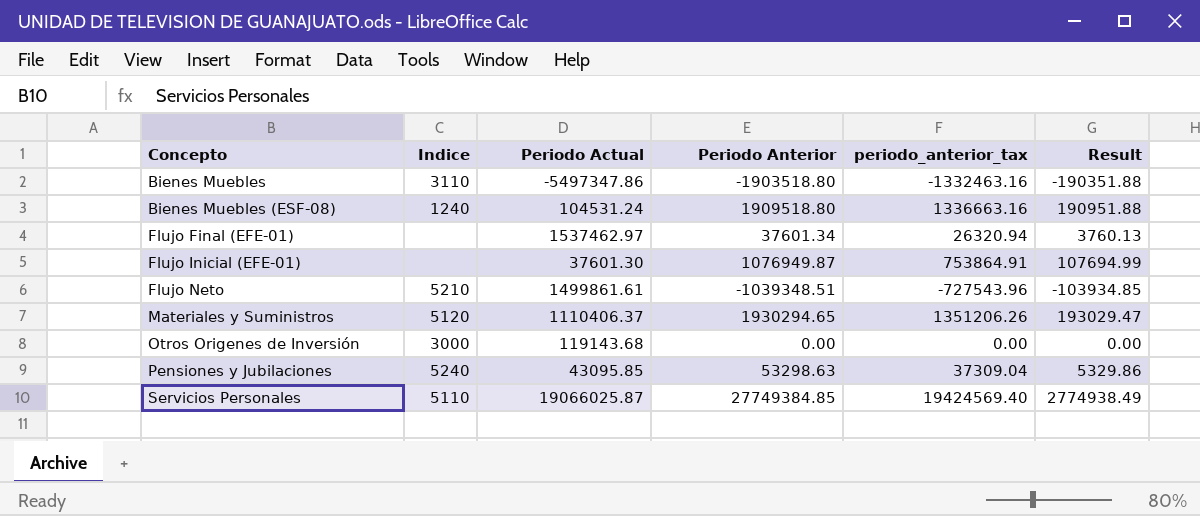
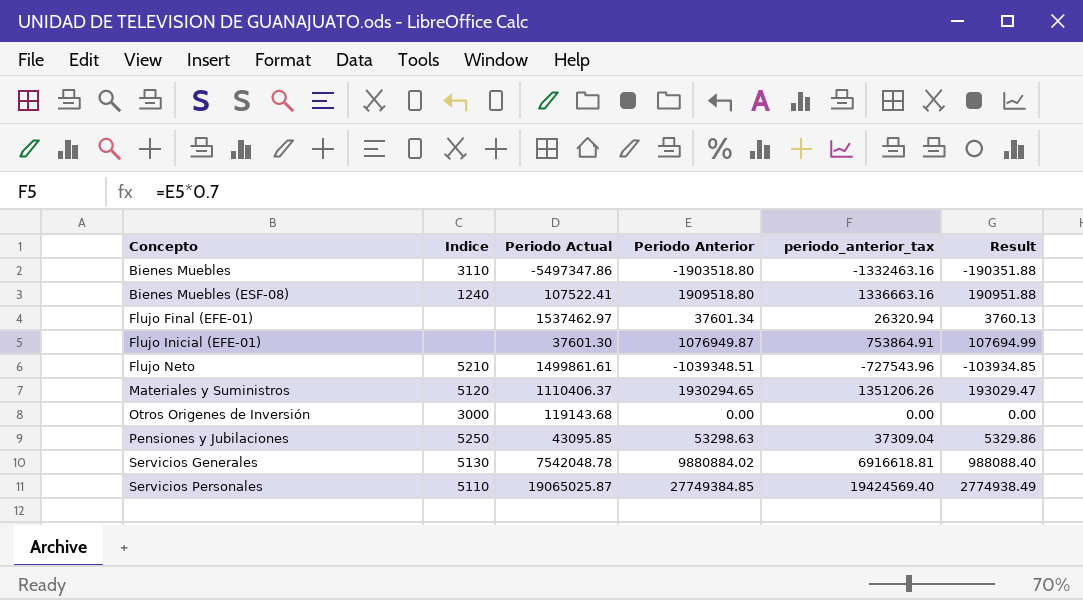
Bienes Muebles (ESF-08) | Periodo Actual: 104531.24 -> 107522.41
Pensiones y Jubilaciones | Indice: 5240 -> 5250
row Servicios Generales: none -> 5130 | 7542048.78 | 9880884.02 | 6916618.81 | 988088.40
Servicios Personales | Periodo Actual: 19066025.87 -> 19065025.87

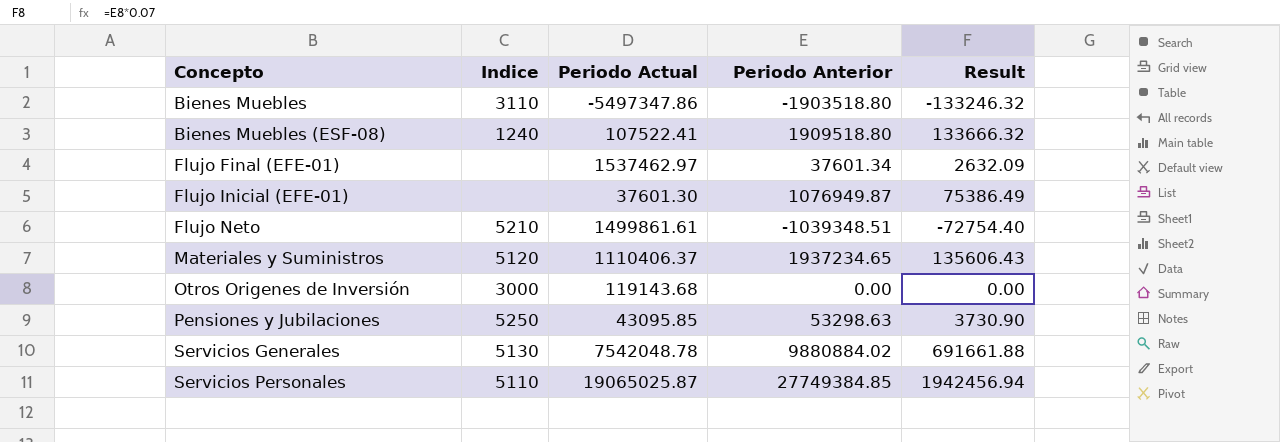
column periodo_anterior_tax | formula: [Periodo Anterior] * 0.7 -> none
column Result | formula: [Periodo Anterior] * 0.1 -> [Periodo Anterior] * 0.07
Materiales y Suministros | Periodo Anterior: 1930294.65 -> 1937234.65

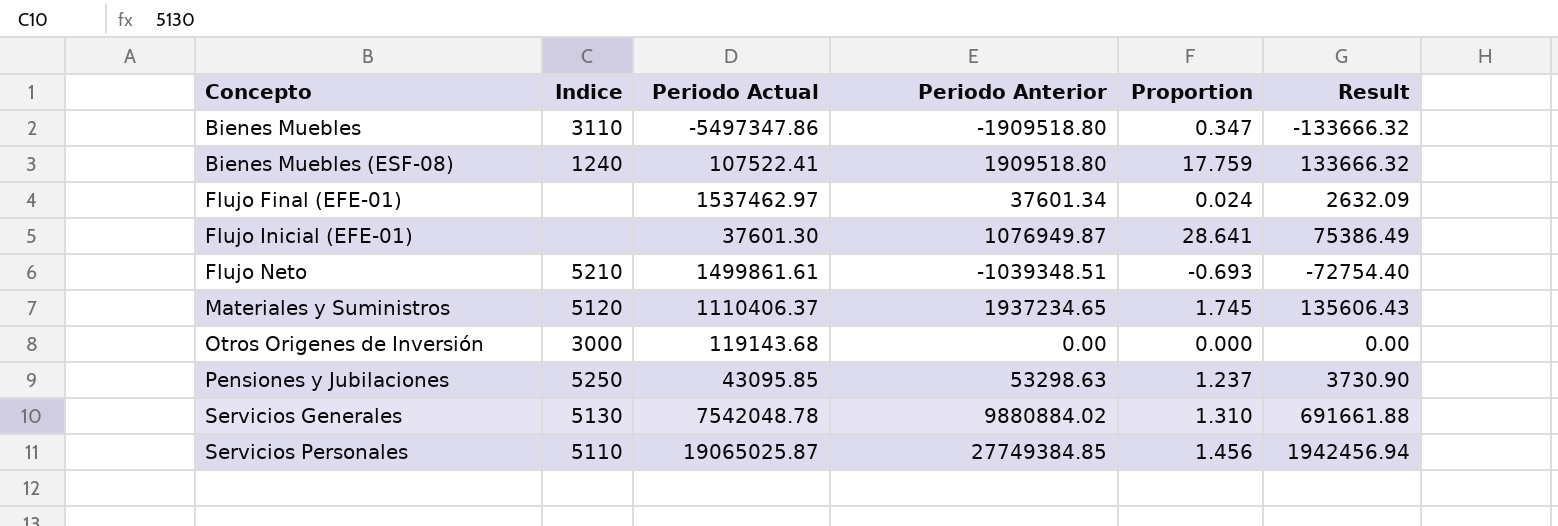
column Proportion | formula: none -> [Periodo Anterior] / [Periodo Actual]
Bienes Muebles | Periodo Anterior: -1903518.80 -> -1909518.80
Bienes Muebles | Result: -133246.32 -> -133666.32

